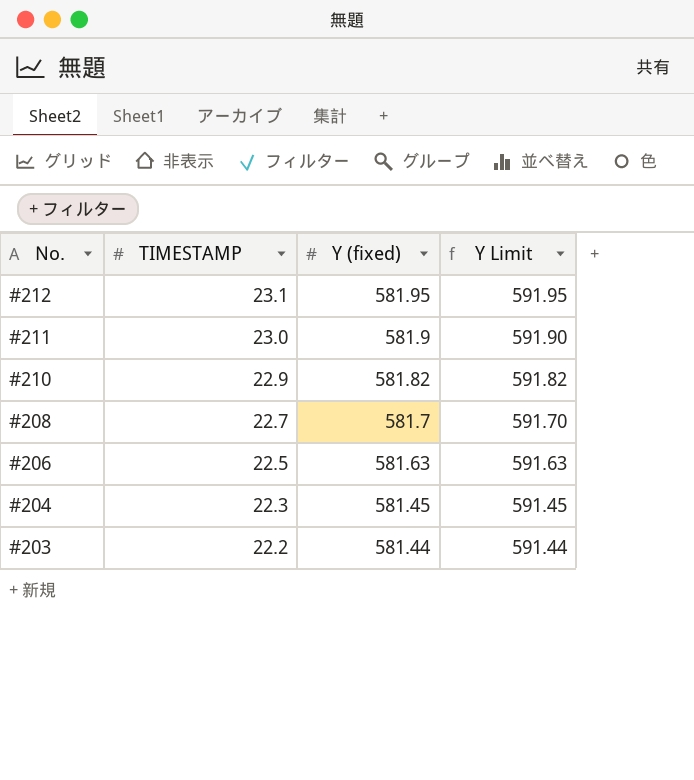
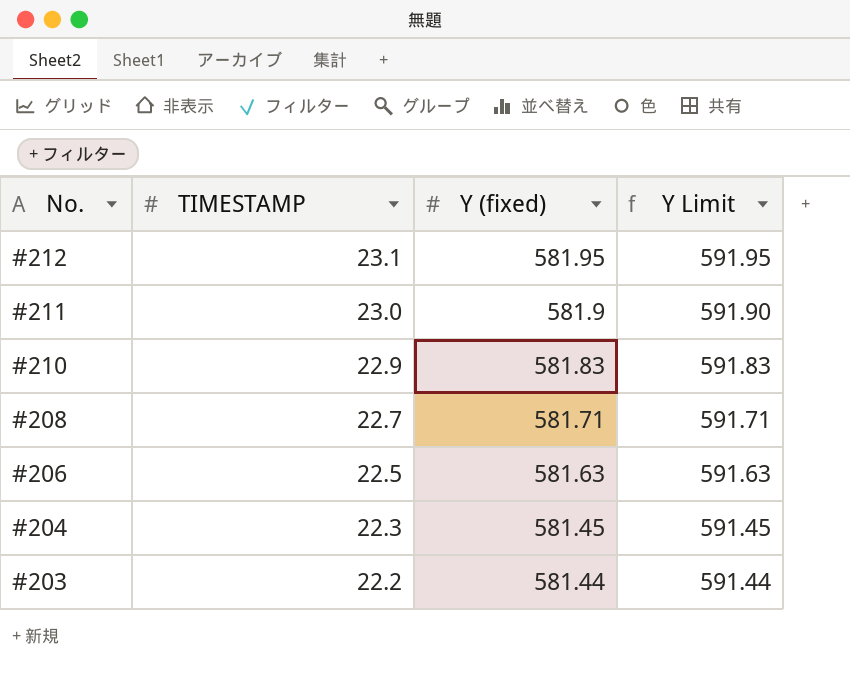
#210 | Y (fixed): 581.82 -> 581.83
#210 | Y Limit: 591.82 -> 591.83
#208 | Y (fixed): 581.7 -> 581.71
#208 | Y Limit: 591.70 -> 591.71

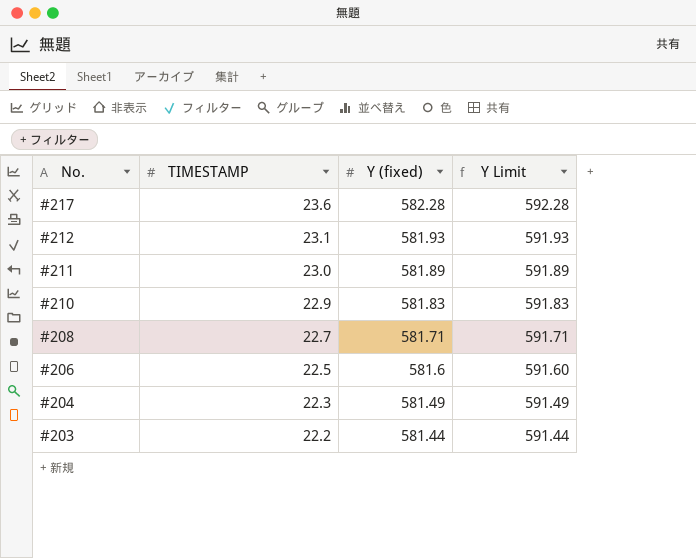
row #217: none -> 23.6 | 582.28 | 592.28
#212 | Y (fixed): 581.95 -> 581.93
#212 | Y Limit: 591.95 -> 591.93
#211 | Y (fixed): 581.9 -> 581.89
#211 | Y Limit: 591.90 -> 591.89
#206 | Y (fixed): 581.63 -> 581.6
#206 | Y Limit: 591.63 -> 591.60
#204 | Y (fixed): 581.45 -> 581.49
#204 | Y Limit: 591.45 -> 591.49

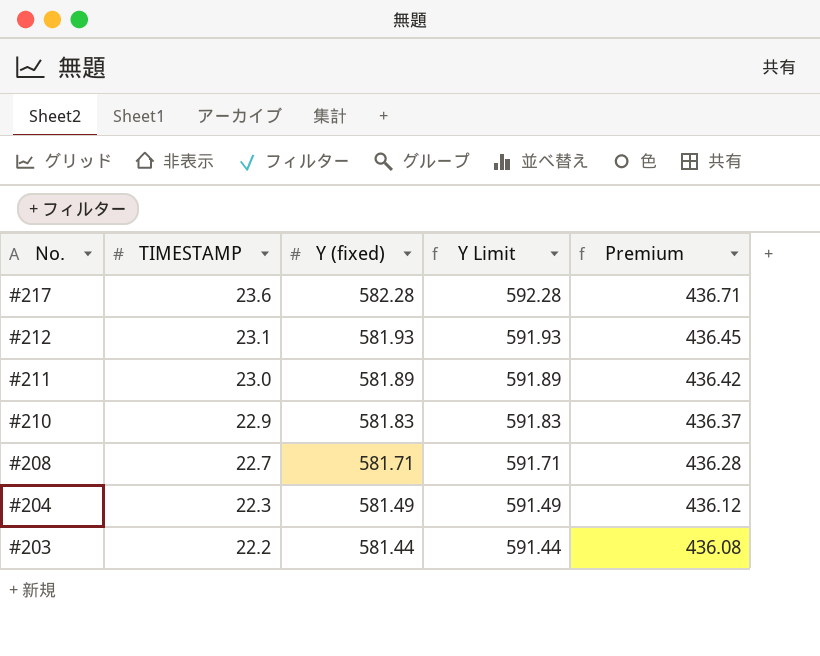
column Premium | formula: none -> [Y (fixed)] * 0.75
row #206: 22.5 | 581.6 | 591.60 -> none

